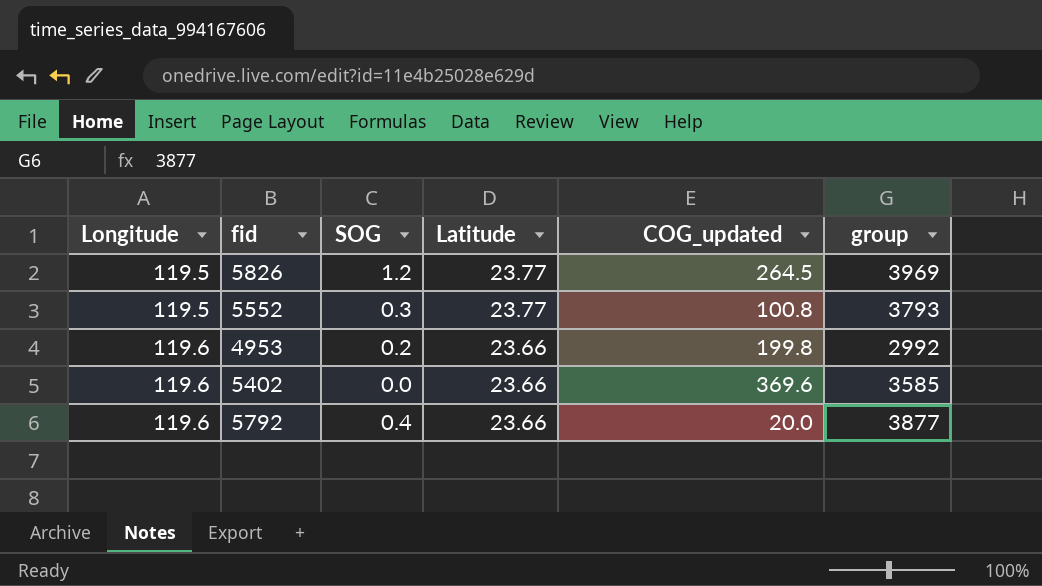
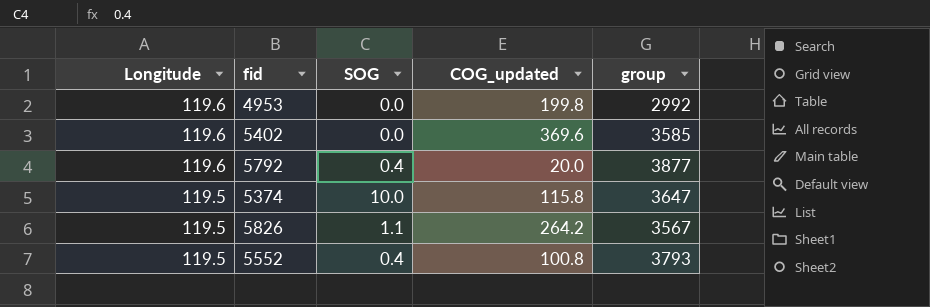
row order: Longitude ascending -> Longitude descending
column Latitude | position: 4 -> none
4953 | SOG: 0.2 -> 0.0
row 5374: none -> 119.5 | 10.0 | 115.8 | 3647
5826 | SOG: 1.2 -> 1.1
5826 | COG_updated: 264.5 -> 264.2
5826 | group: 3969 -> 3567
5552 | SOG: 0.3 -> 0.4

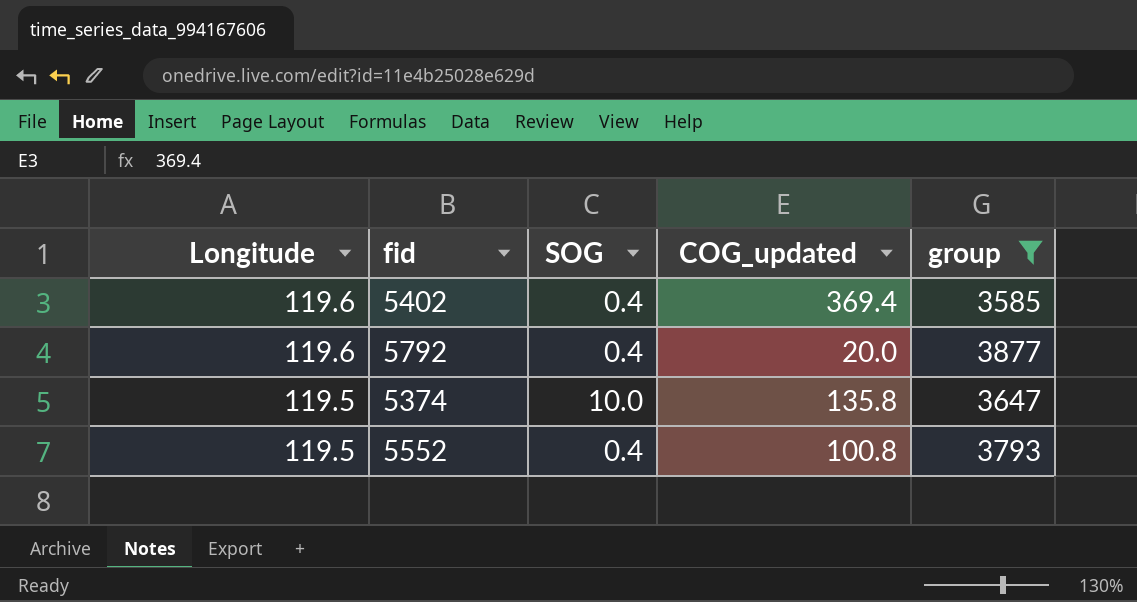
filter: none -> group >= 3585
5402 | SOG: 0.0 -> 0.4
5402 | COG_updated: 369.6 -> 369.4
5374 | COG_updated: 115.8 -> 135.8

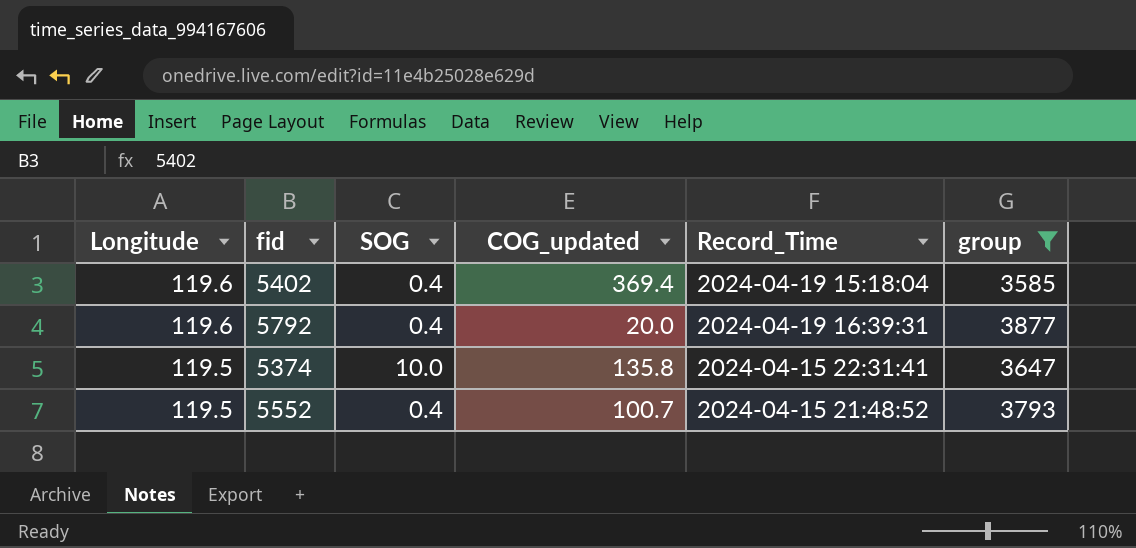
column Record_Time | position: none -> 5
5552 | COG_updated: 100.8 -> 100.7

